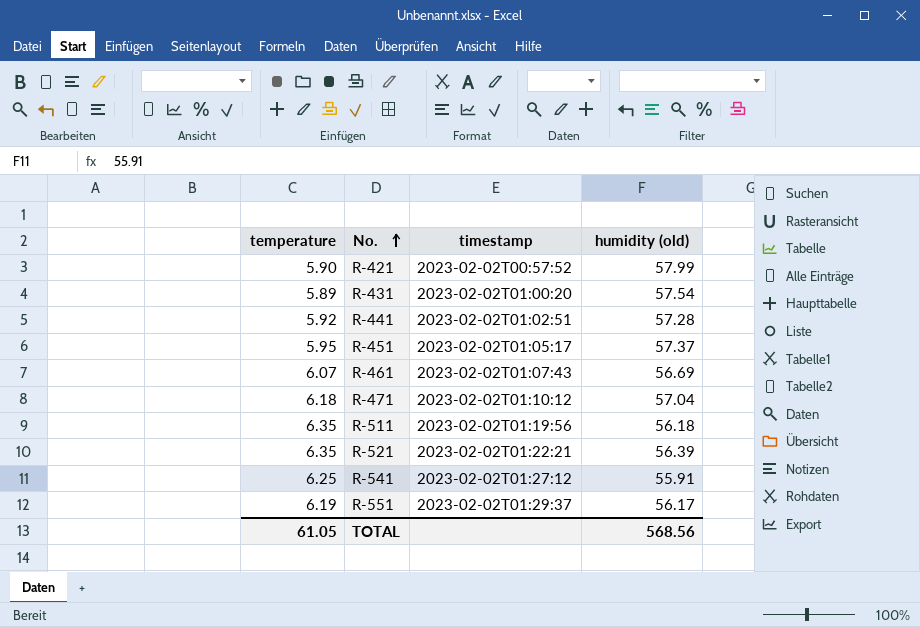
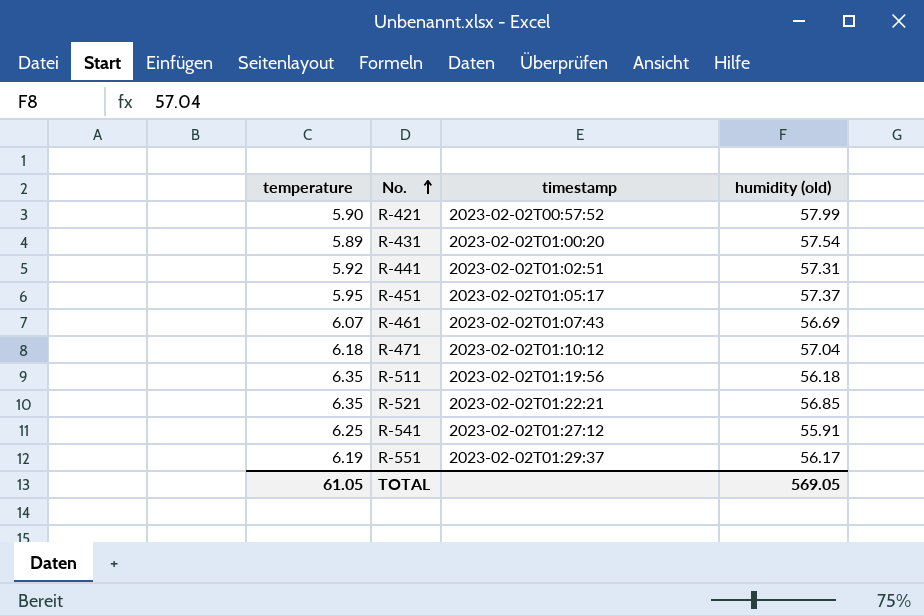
R-441 | humidity (old): 57.28 -> 57.31
R-521 | humidity (old): 56.39 -> 56.85
TOTAL | humidity (old): 568.56 -> 569.05

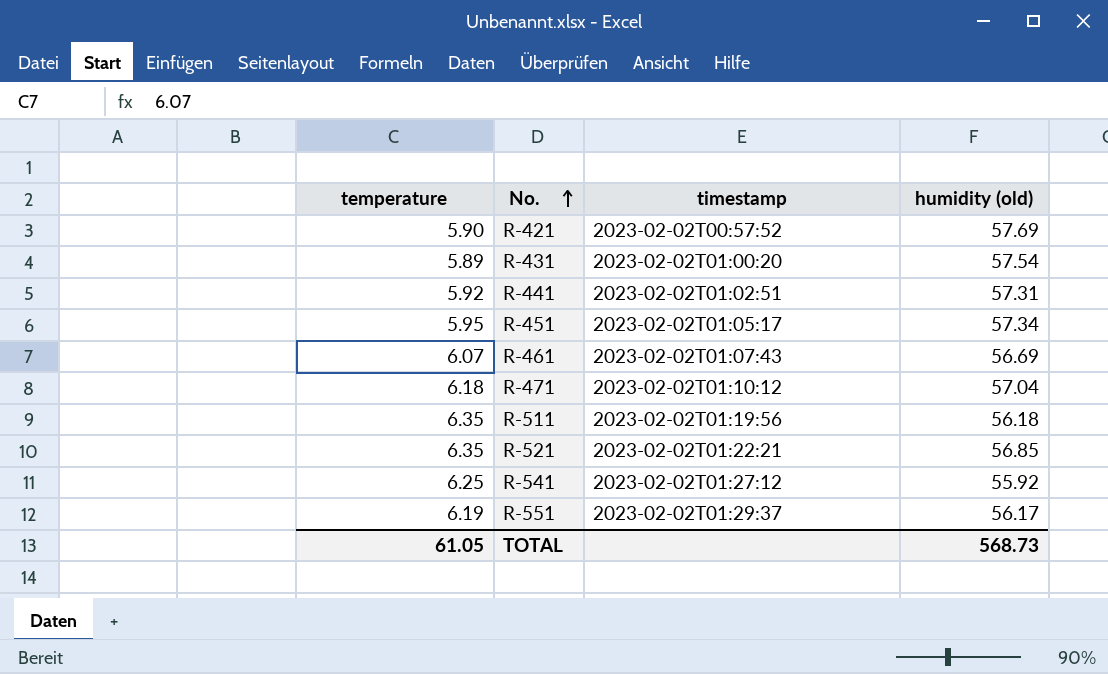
R-421 | humidity (old): 57.99 -> 57.69
R-451 | humidity (old): 57.37 -> 57.34
R-541 | humidity (old): 55.91 -> 55.92
TOTAL | humidity (old): 569.05 -> 568.73

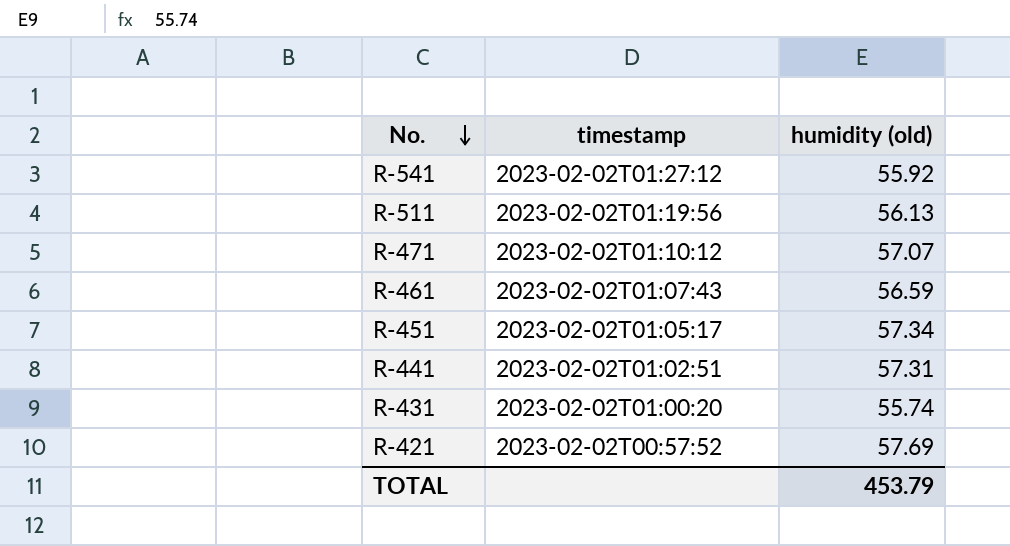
row order: No. ascending -> No. descending
column temperature | position: 1 -> none
row R-521: 6.35 | 2023-02-02T01:22:21 | 56.85 -> none
row R-551: 6.19 | 2023-02-02T01:29:37 | 56.17 -> none
R-511 | humidity (old): 56.18 -> 56.13
R-471 | humidity (old): 57.04 -> 57.07
R-461 | humidity (old): 56.69 -> 56.59
R-431 | humidity (old): 57.54 -> 55.74
TOTAL | humidity (old): 568.73 -> 453.79

